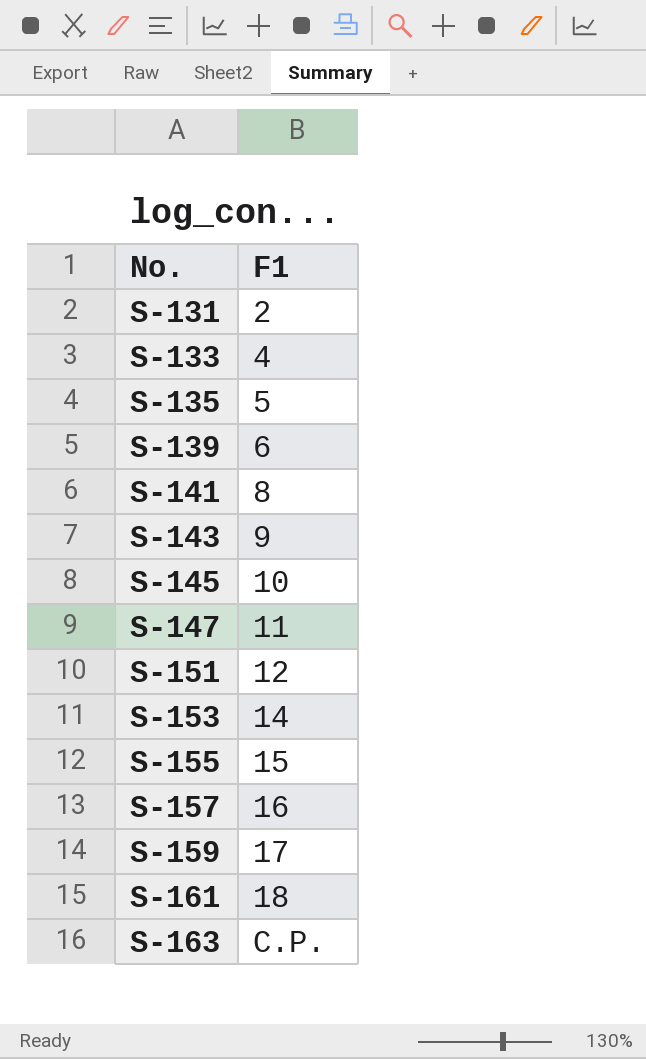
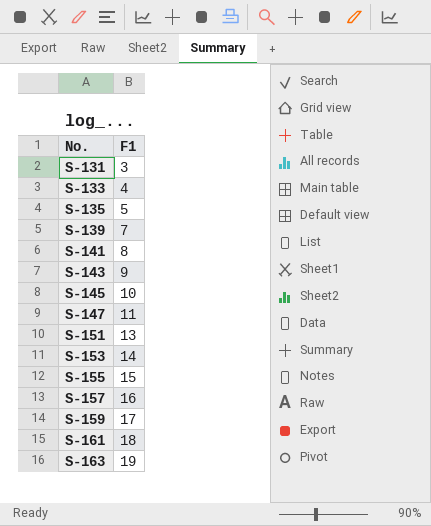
S-131 | F1: 2 -> 3
S-139 | F1: 6 -> 7
S-151 | F1: 12 -> 13
S-163 | F1: C.P. -> 19

